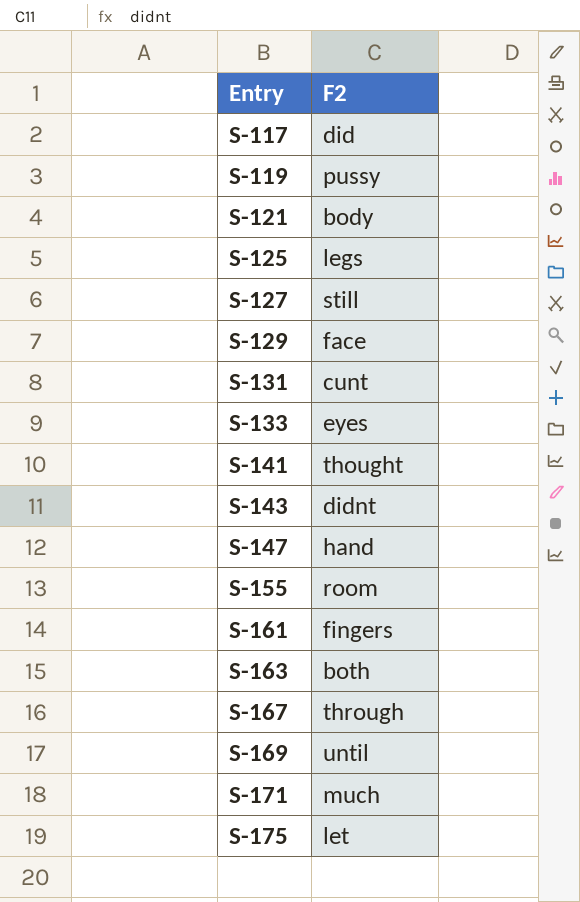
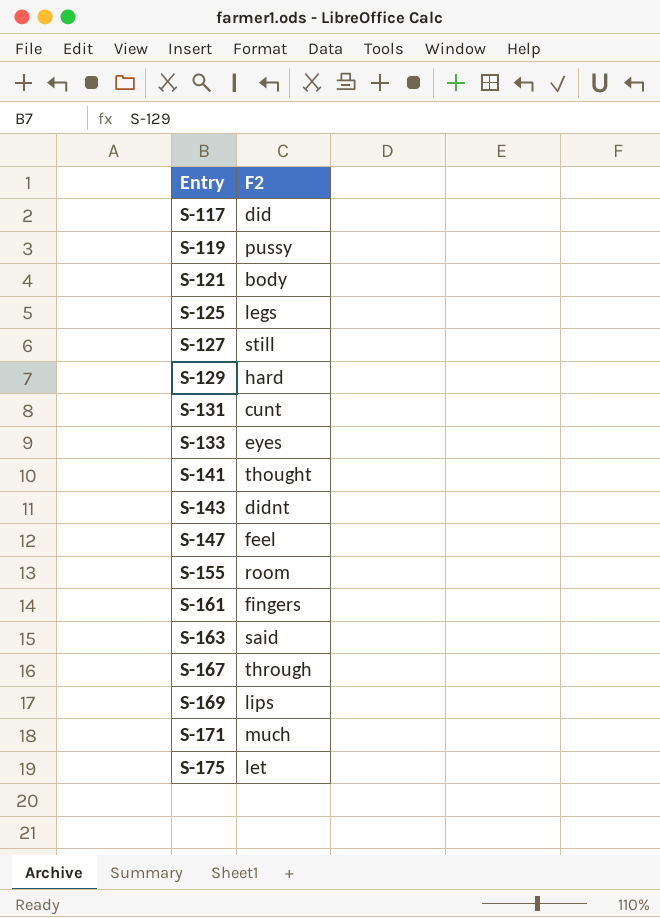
S-129 | F2: face -> hard
S-147 | F2: hand -> feel
S-163 | F2: both -> said
S-169 | F2: until -> lips

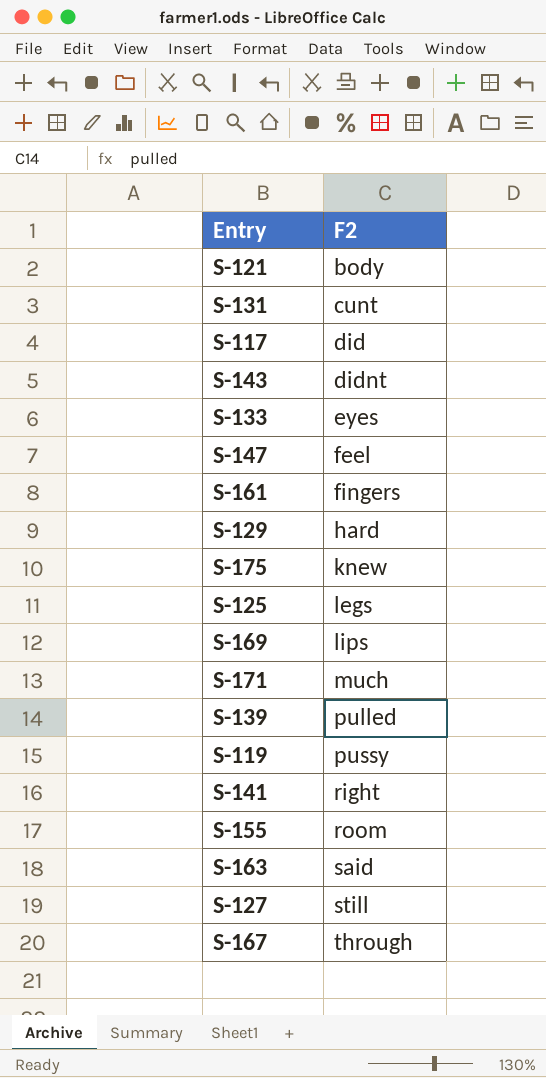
row order: Entry ascending -> F2 ascending
S-175 | F2: let -> knew
row S-139: none -> pulled
S-141 | F2: thought -> right

